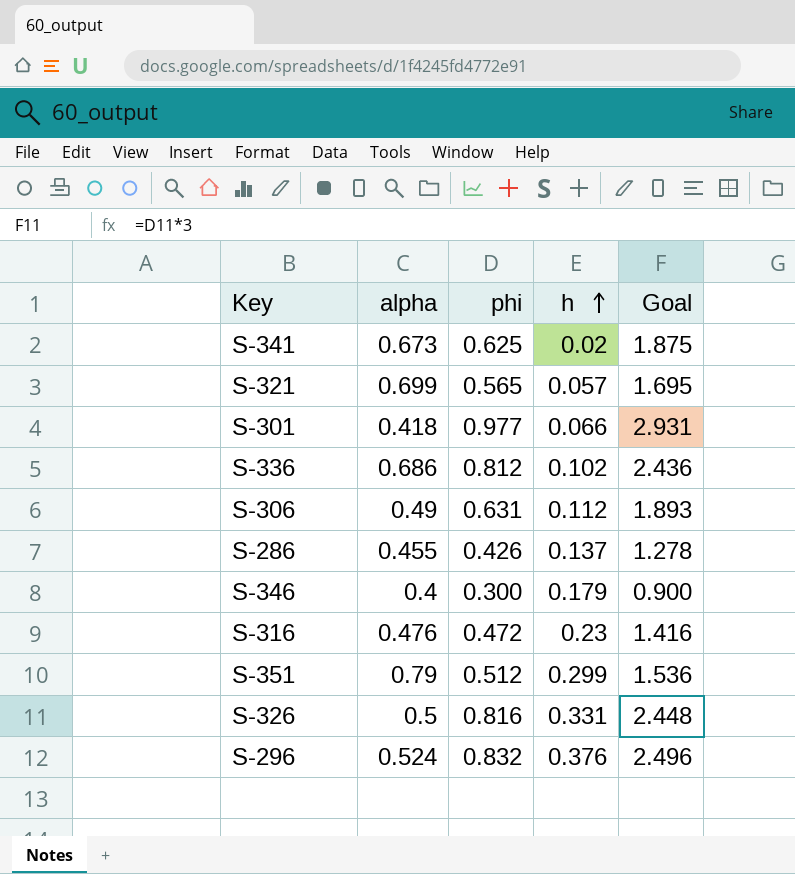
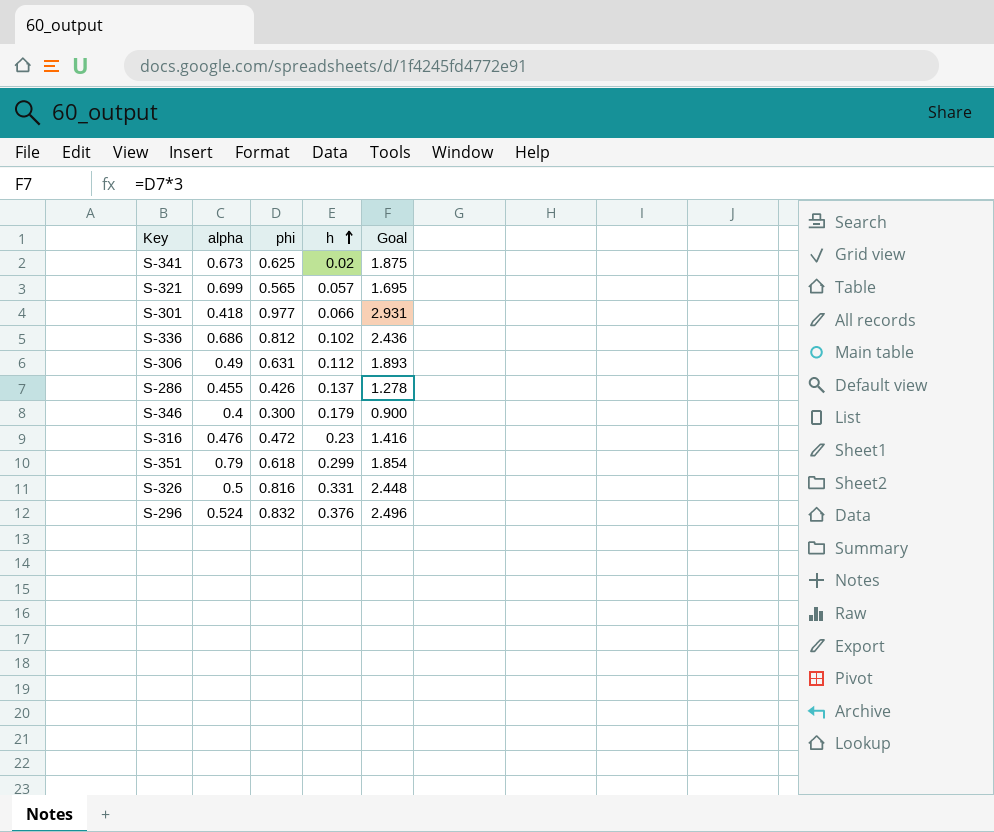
S-351 | phi: 0.512 -> 0.618
S-351 | Goal: 1.536 -> 1.854

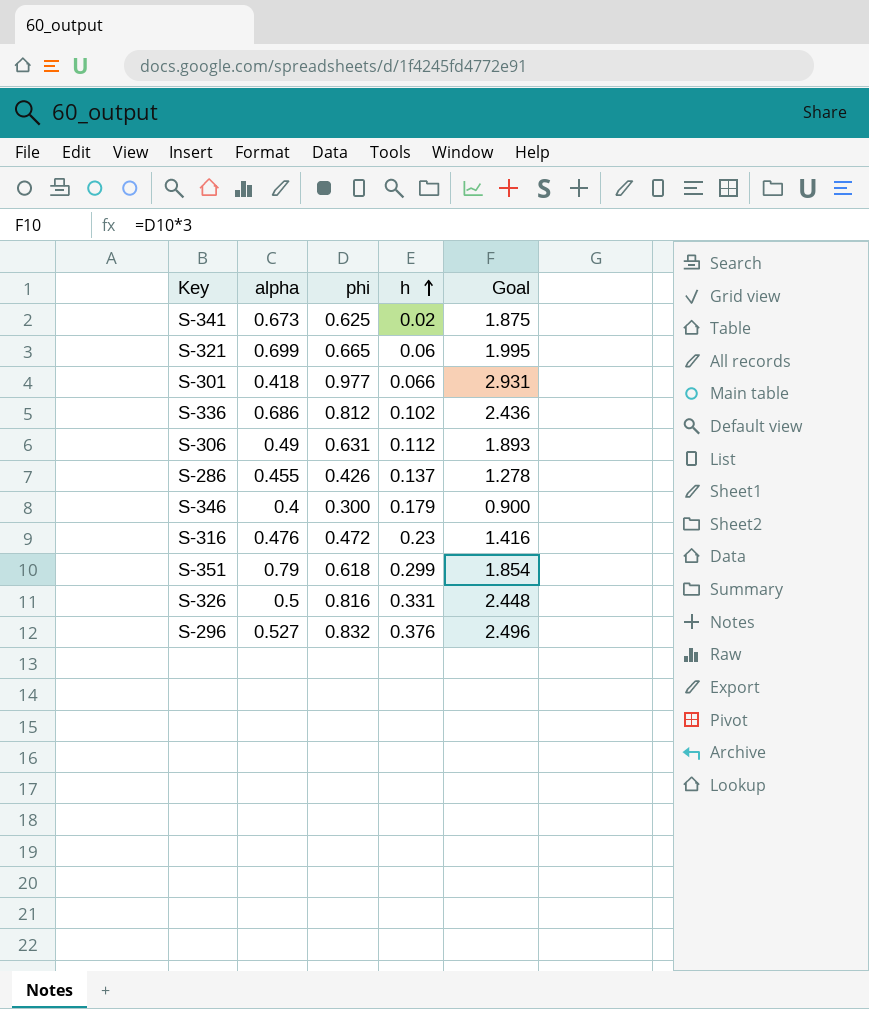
S-321 | phi: 0.565 -> 0.665
S-321 | h: 0.057 -> 0.06
S-321 | Goal: 1.695 -> 1.995
S-296 | alpha: 0.524 -> 0.527

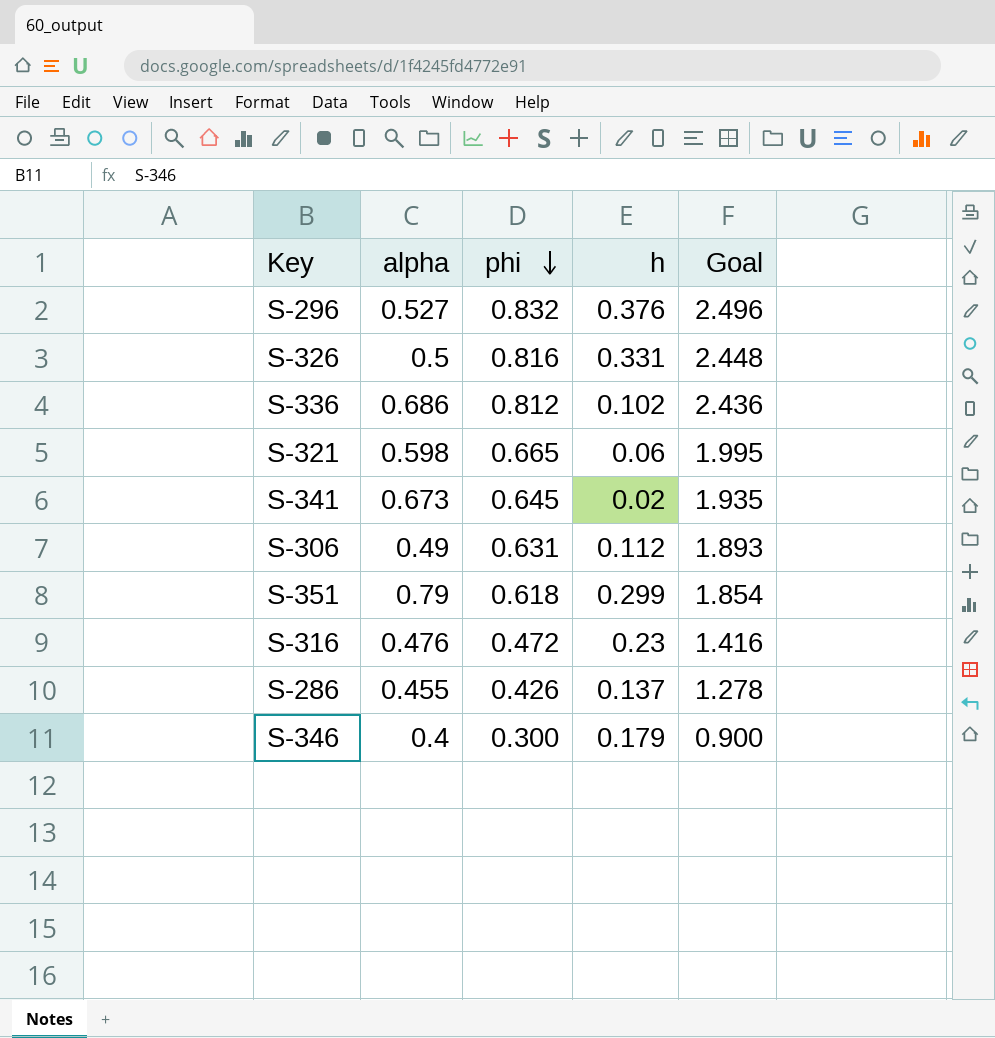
row order: h ascending -> phi descending
row S-301: 0.418 | 0.977 | 0.066 | 2.931 -> none
S-321 | alpha: 0.699 -> 0.598
S-341 | phi: 0.625 -> 0.645
S-341 | Goal: 1.875 -> 1.935

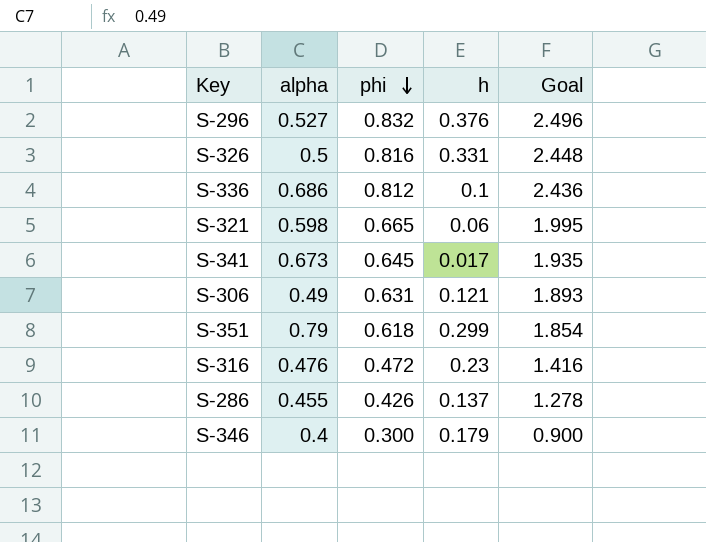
S-336 | h: 0.102 -> 0.1
S-341 | h: 0.02 -> 0.017
S-306 | h: 0.112 -> 0.121

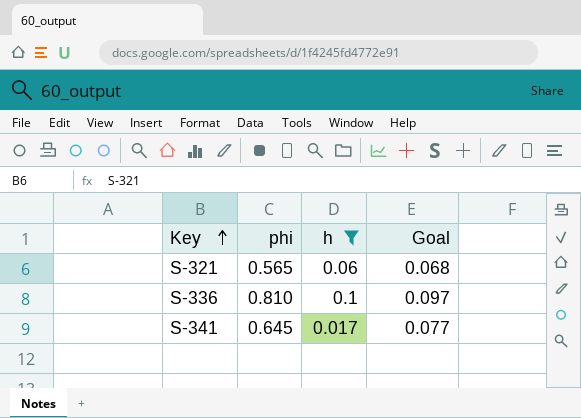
filter: none -> h <= 0.1
row order: phi descending -> Key ascending
column alpha | position: 2 -> none
column Goal | formula: [phi] * 3 -> [phi] * 0.12
S-321 | phi: 0.665 -> 0.565
S-336 | phi: 0.812 -> 0.810

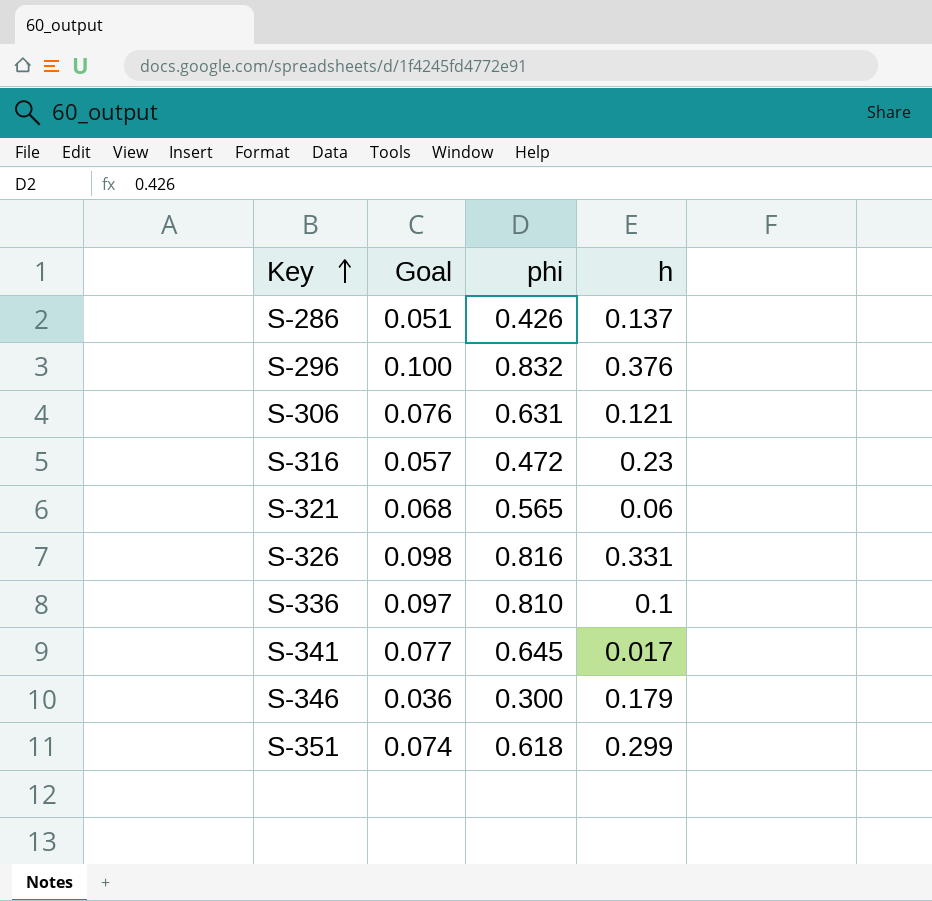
filter: h <= 0.1 -> none
column Goal | position: 4 -> 2

